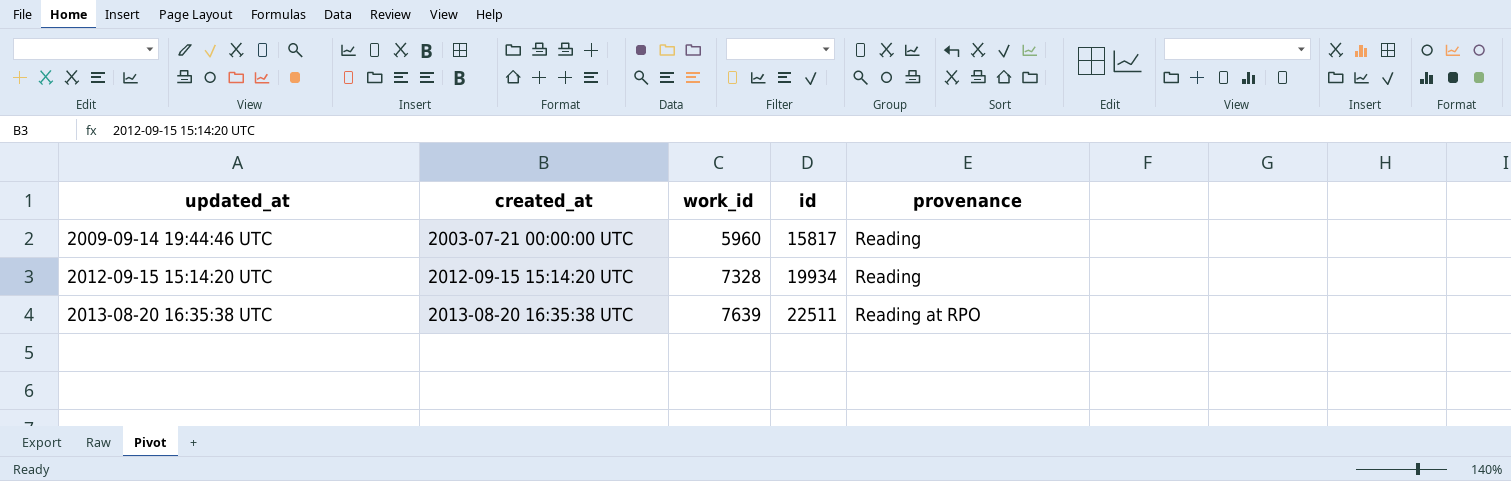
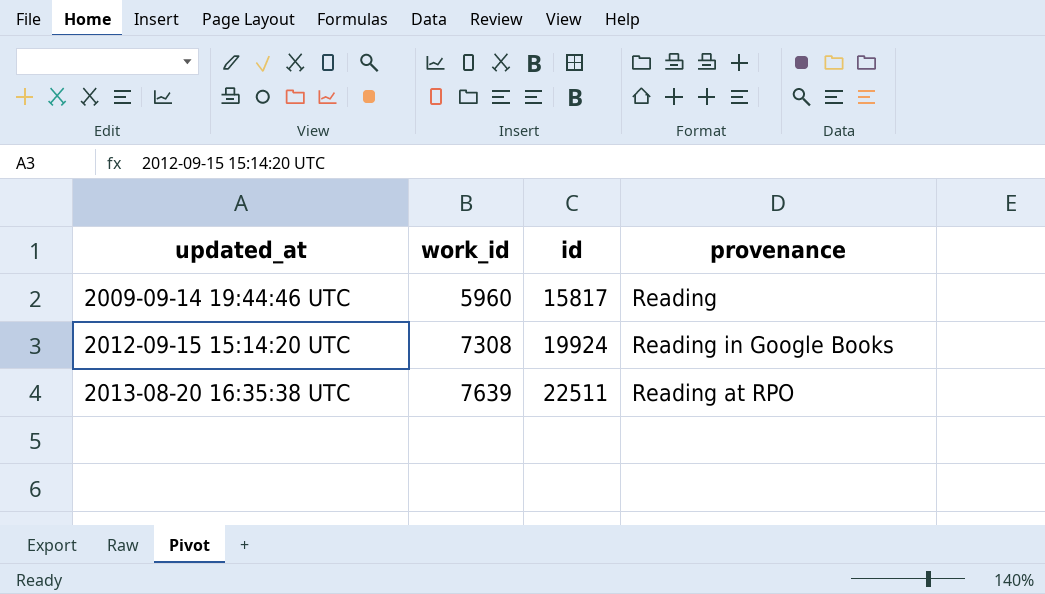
column created_at | position: 2 -> none
2012-09-15 15:14:20 UTC | work_id: 7328 -> 7308
2012-09-15 15:14:20 UTC | id: 19934 -> 19924
2012-09-15 15:14:20 UTC | provenance: Reading -> Reading in Google Books

